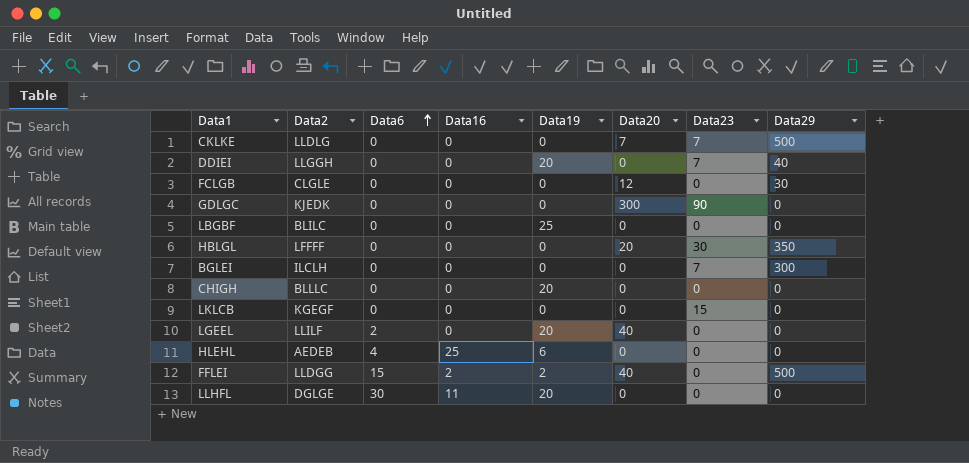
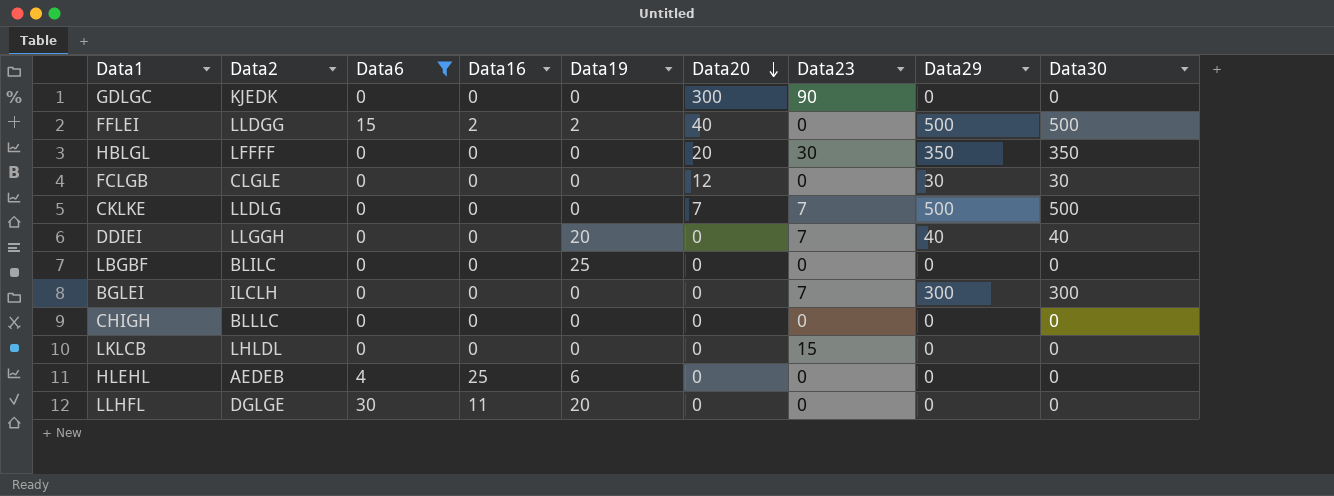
filter: none -> Data6 != 2
row order: Data6 ascending -> Data20 descending
column Data30 | position: none -> 9
CHIGH | Data19: 20 -> 0
LKLCB | Data2: KGEGF -> LHLDL

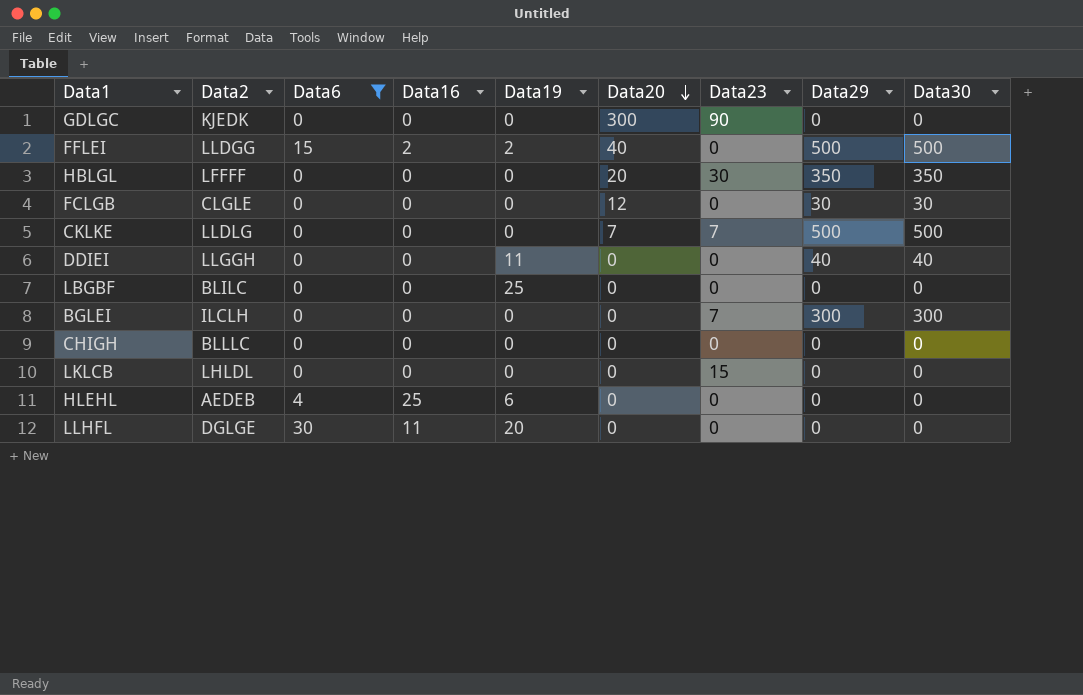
DDIEI | Data19: 20 -> 11
DDIEI | Data23: 7 -> 0

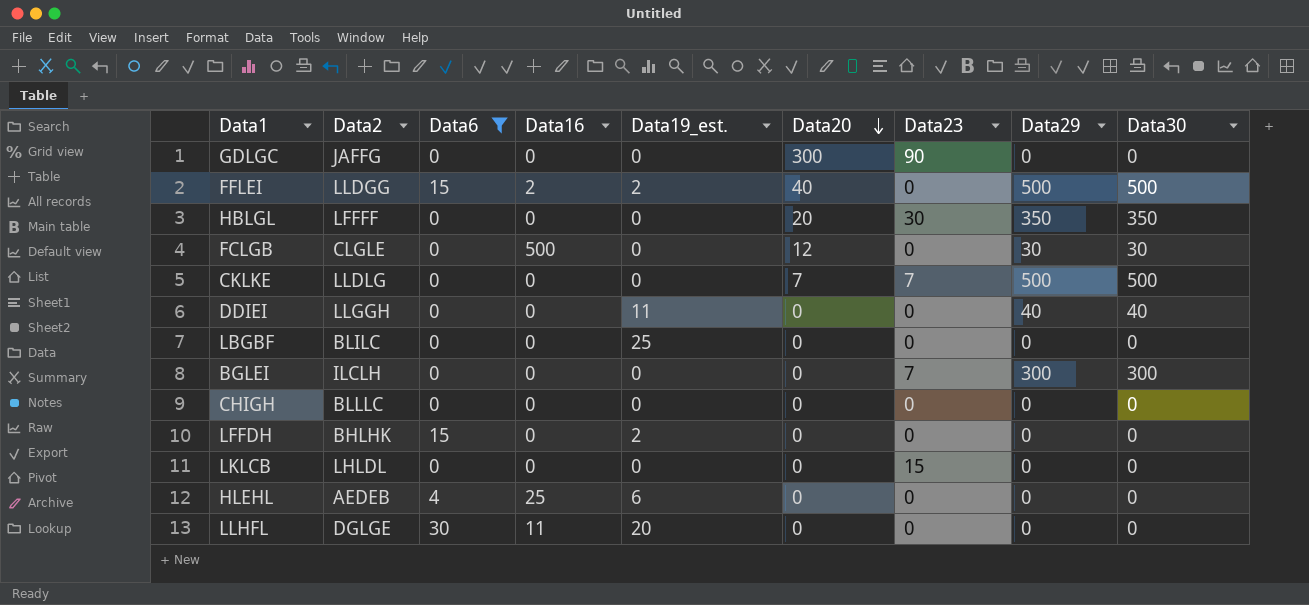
column name: Data19 -> Data19_est.
GDLGC | Data2: KJEDK -> JAFFG
FCLGB | Data16: 0 -> 500
row LFFDH: none -> BHLHK | 15 | 0 | 2 | 0 | 0 | 0 | 0

